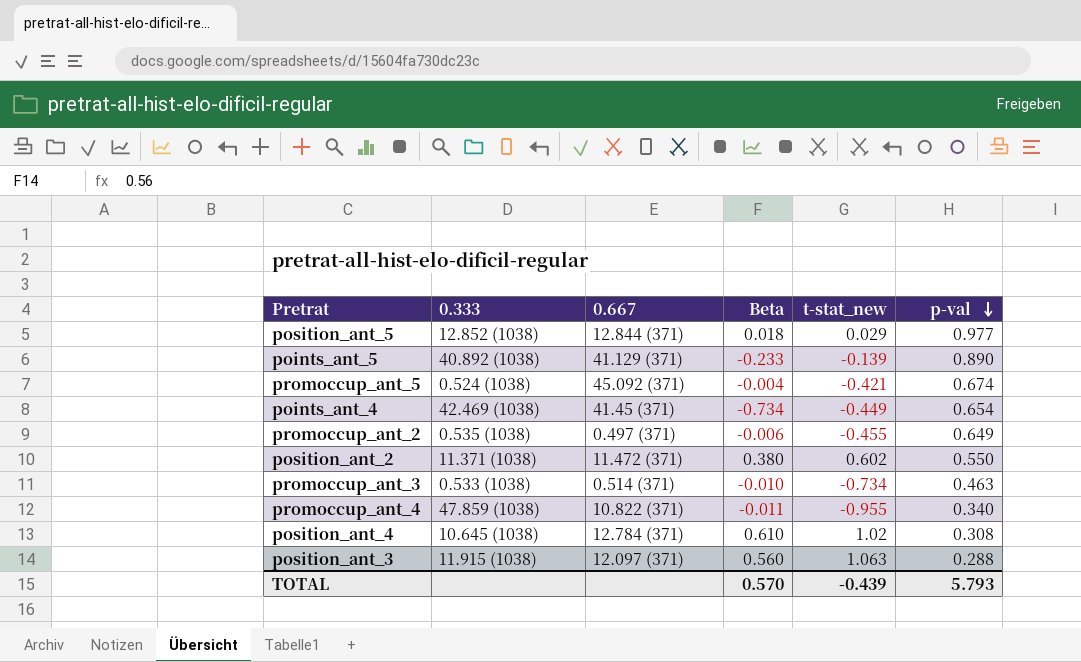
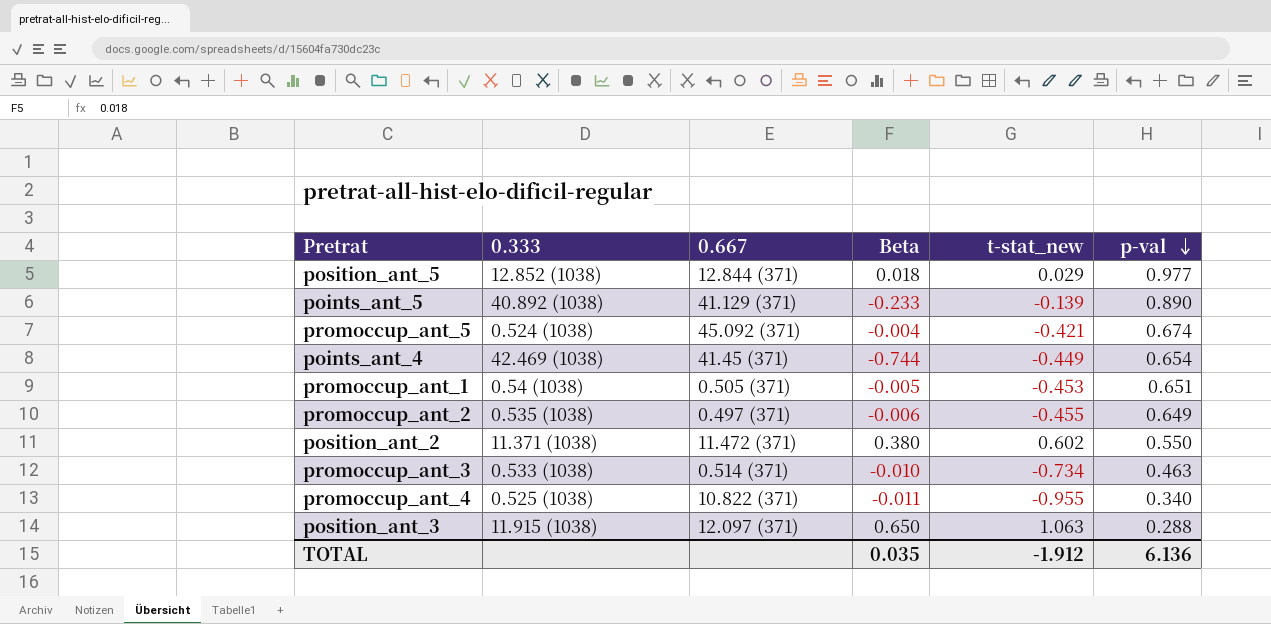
row position_ant_4: 10.645 (1038) | 12.784 (371) | 0.610 | 1.02 | 0.308 -> none
points_ant_4 | Beta: -0.734 -> -0.744
row promoccup_ant_1: none -> 0.54 (1038) | 0.505 (371) | -0.005 | -0.453 | 0.651
promoccup_ant_4 | 0.333: 47.859 (1038) -> 0.525 (1038)
position_ant_3 | Beta: 0.560 -> 0.650
TOTAL | Beta: 0.570 -> 0.035
TOTAL | t-stat_new: -0.439 -> -1.912
TOTAL | p-val: 5.793 -> 6.136

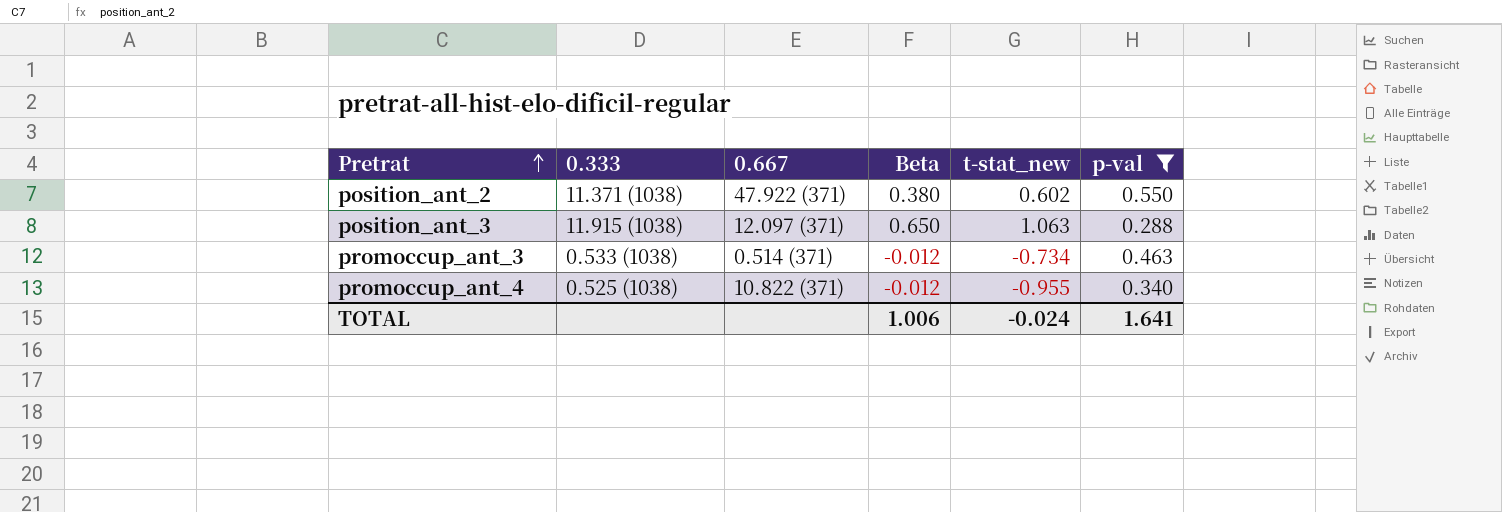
filter: none -> p-val <= 0.550
row order: p-val descending -> Pretrat ascending
position_ant_2 | 0.667: 11.472 (371) -> 47.922 (371)
promoccup_ant_3 | Beta: -0.010 -> -0.012
promoccup_ant_4 | Beta: -0.011 -> -0.012
TOTAL | Beta: 0.035 -> 1.006
TOTAL | t-stat_new: -1.912 -> -0.024
TOTAL | p-val: 6.136 -> 1.641

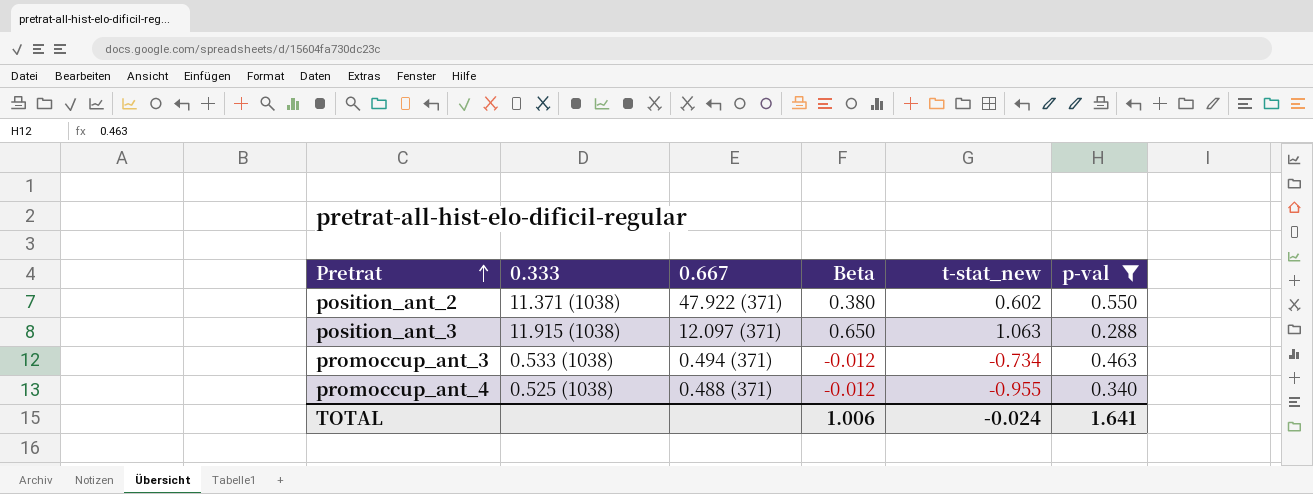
promoccup_ant_3 | 0.667: 0.514 (371) -> 0.494 (371)
promoccup_ant_4 | 0.667: 10.822 (371) -> 0.488 (371)

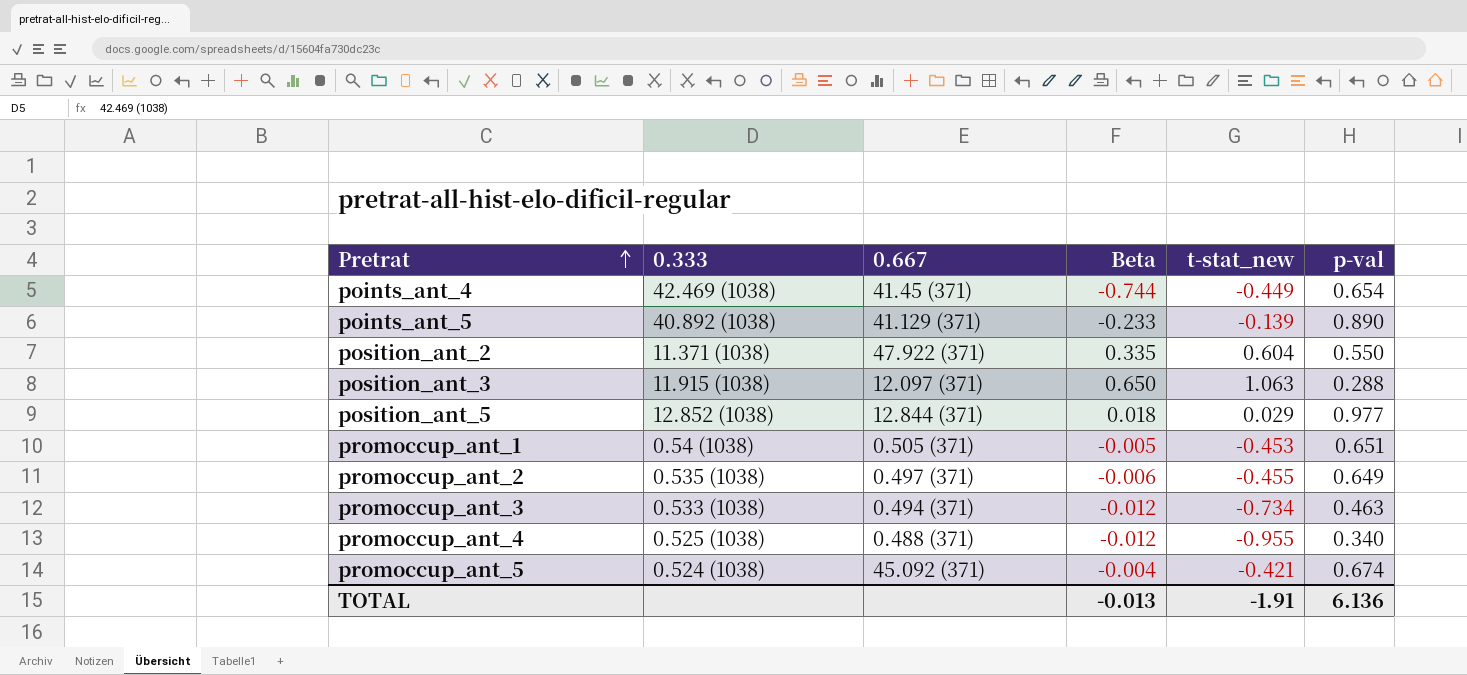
filter: p-val <= 0.550 -> none
position_ant_2 | Beta: 0.380 -> 0.335
position_ant_2 | t-stat_new: 0.602 -> 0.604
TOTAL | Beta: 1.006 -> -0.013
TOTAL | t-stat_new: -0.024 -> -1.91
TOTAL | p-val: 1.641 -> 6.136

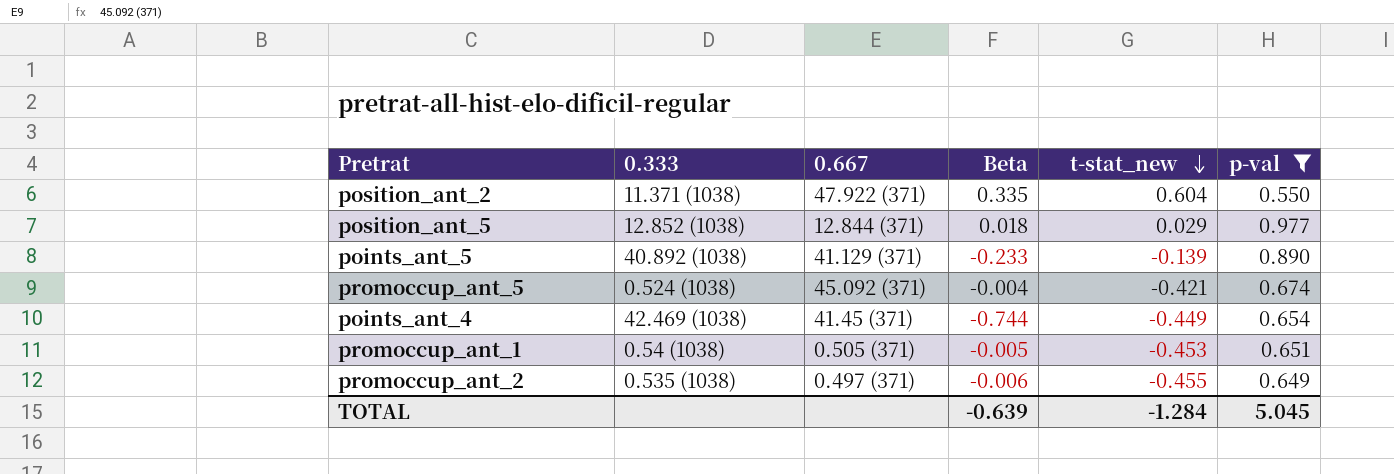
filter: none -> p-val >= 0.550
row order: Pretrat ascending -> t-stat_new descending
TOTAL | Beta: -0.013 -> -0.639
TOTAL | t-stat_new: -1.91 -> -1.284
TOTAL | p-val: 6.136 -> 5.045

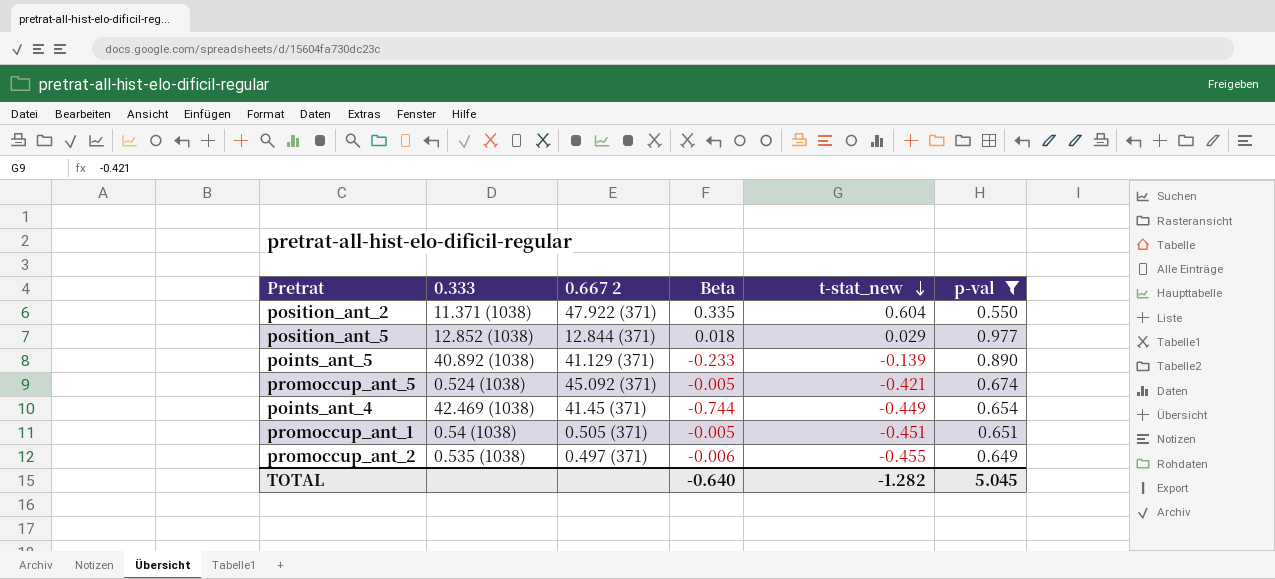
column name: 0.667 -> 0.667 2
promoccup_ant_5 | Beta: -0.004 -> -0.005
promoccup_ant_1 | t-stat_new: -0.453 -> -0.451
TOTAL | Beta: -0.639 -> -0.640
TOTAL | t-stat_new: -1.284 -> -1.282

